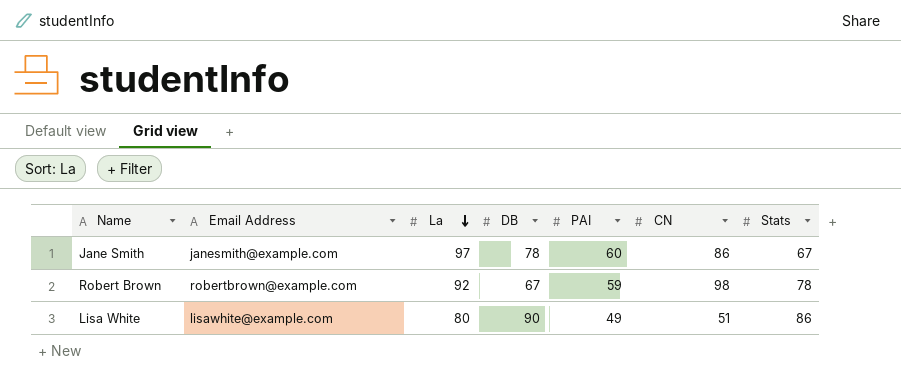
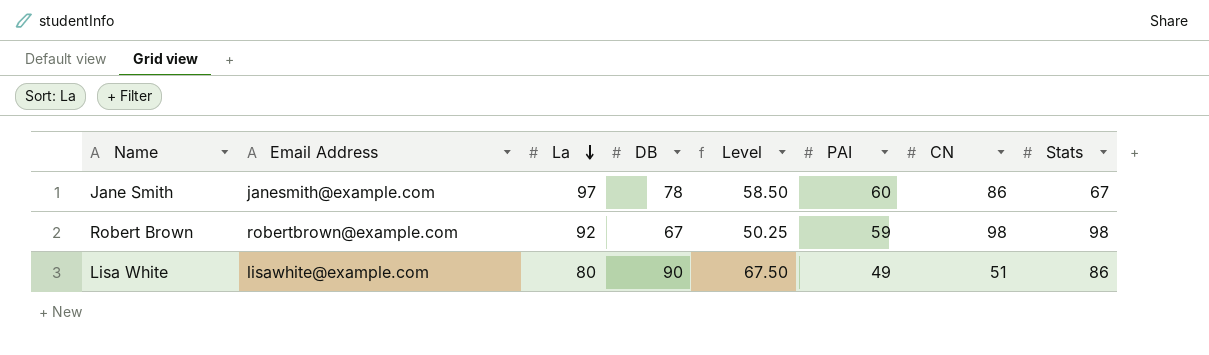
column Level | formula: none -> [DB] * 0.75
Robert Brown | Stats: 78 -> 98

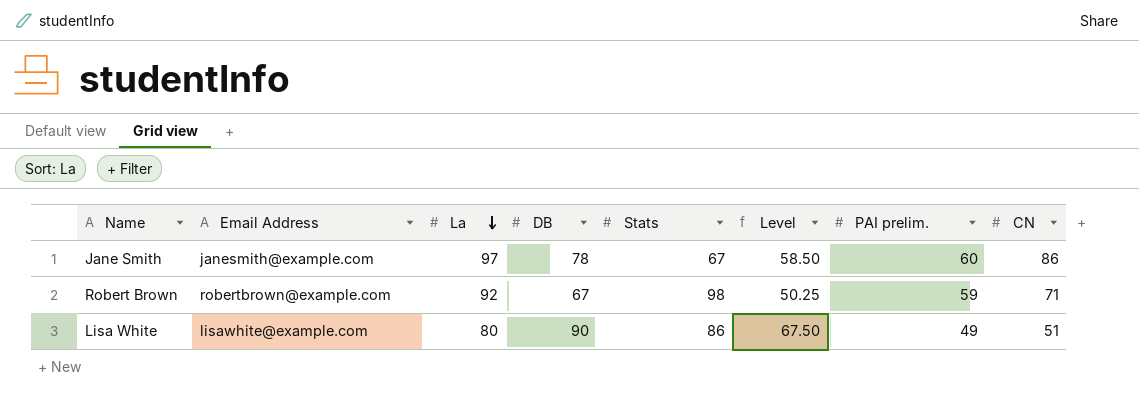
column Stats | position: 8 -> 5
column name: PAI -> PAI prelim.
Robert Brown | CN: 98 -> 71

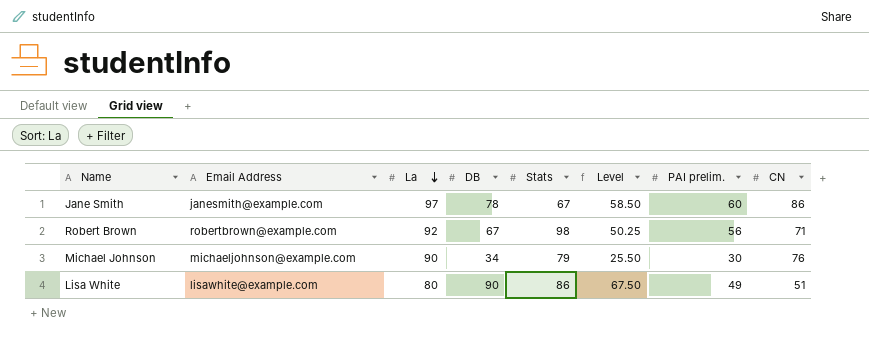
Robert Brown | PAI prelim.: 59 -> 56
row Michael Johnson: none -> michaeljohnson@example.com | 90 | 34 | 79 | 25.50 | 30 | 76

